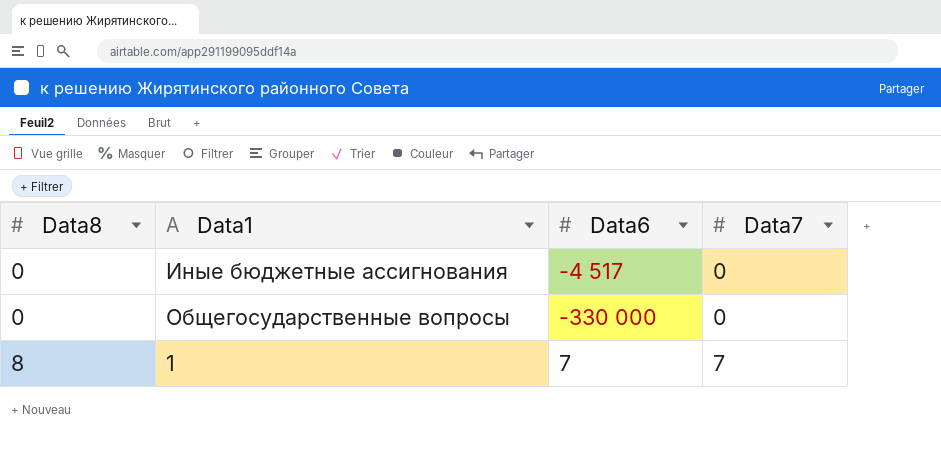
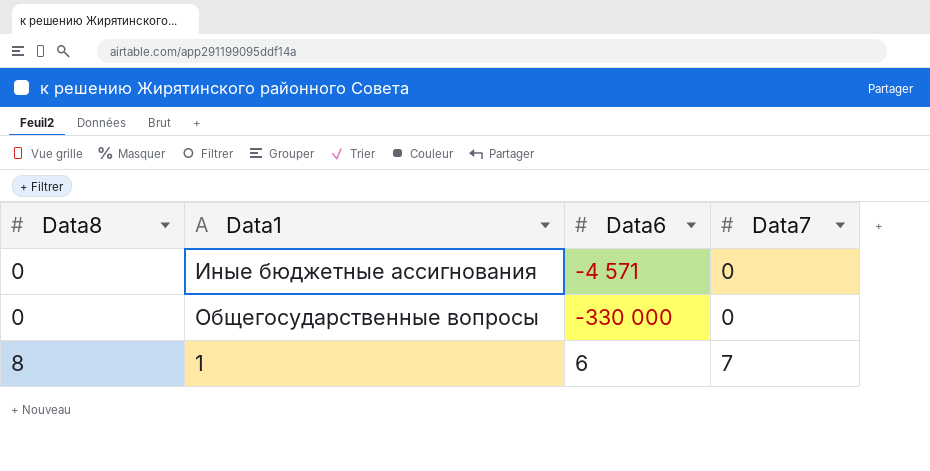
Иные бюджетные ассигнования | Data6: -4 517 -> -4 571
1 | Data6: 7 -> 6

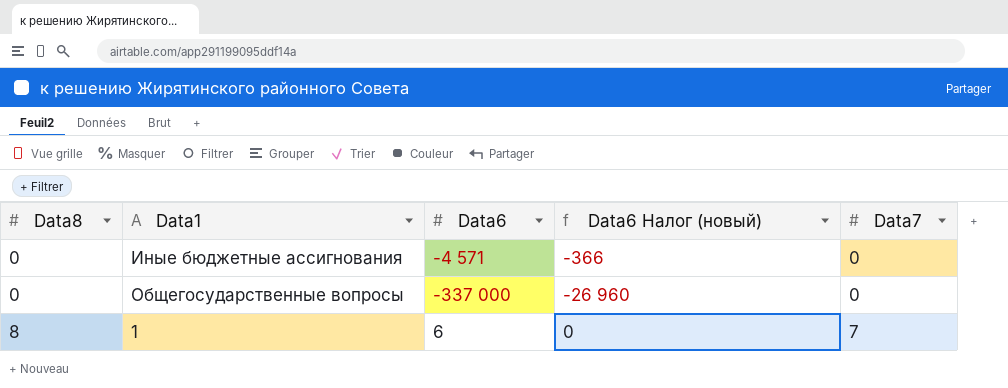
column Data6 Налог (новый) | formula: none -> [Data6] * 0,08
Общегосударственные вопросы | Data6: -330 000 -> -337 000

